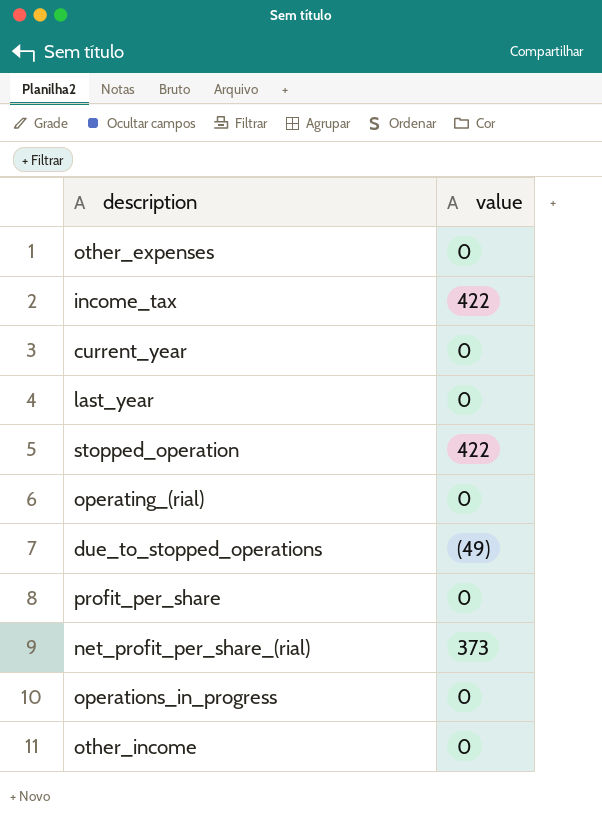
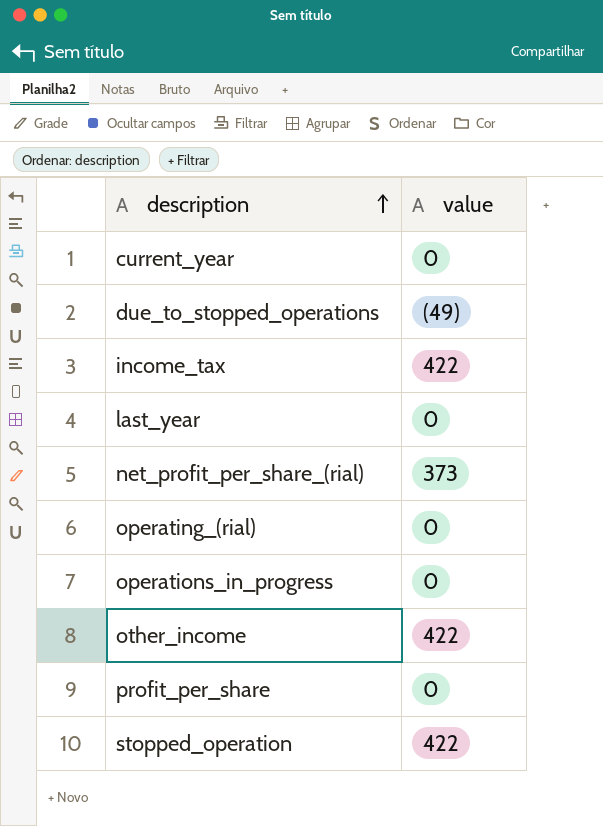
row order: none -> description ascending
row other_expenses: 0 -> none
other_income | value: 0 -> 422

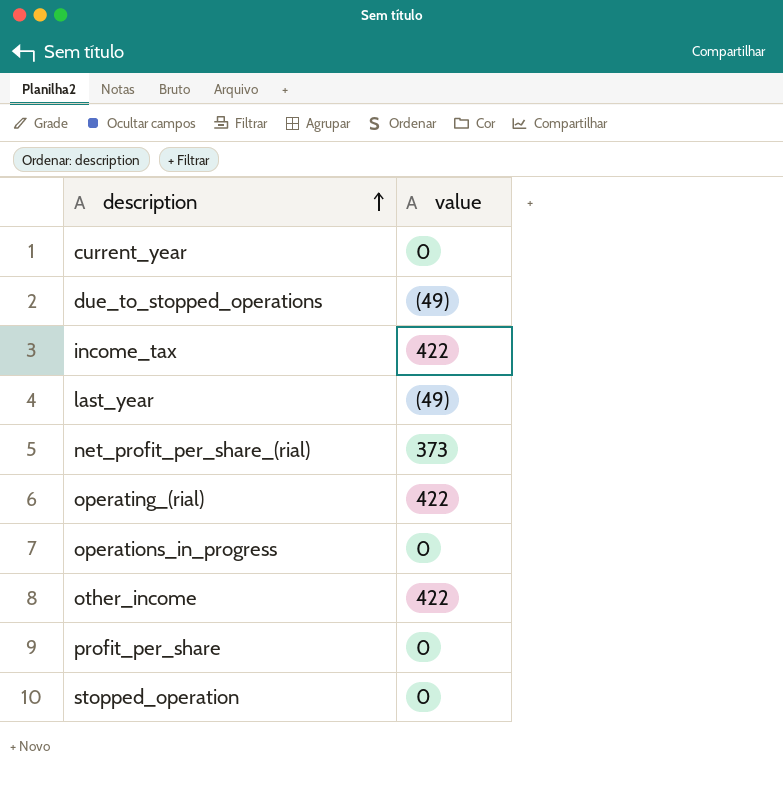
last_year | value: 0 -> (49)
operating_(rial) | value: 0 -> 422
stopped_operation | value: 422 -> 0

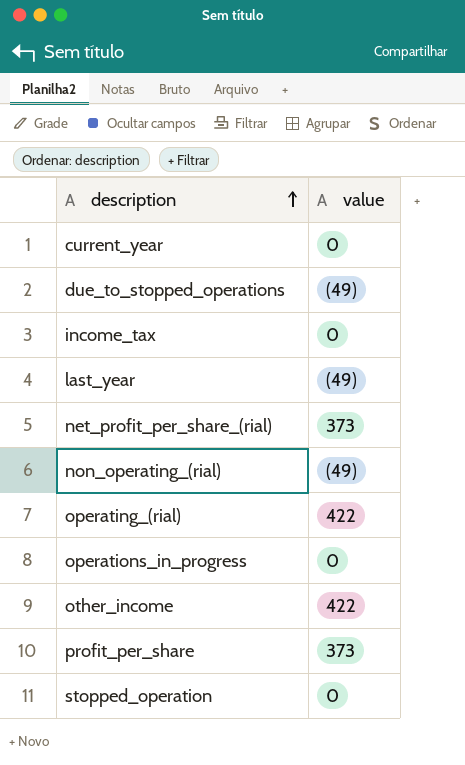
income_tax | value: 422 -> 0
row non_operating_(rial): none -> (49)
profit_per_share | value: 0 -> 373

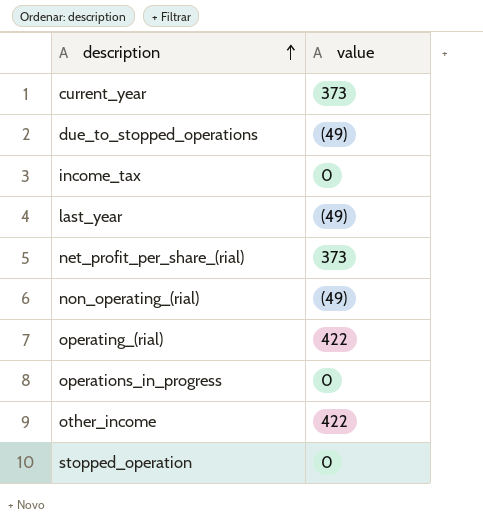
row profit_per_share: 373 -> none
current_year | value: 0 -> 373

